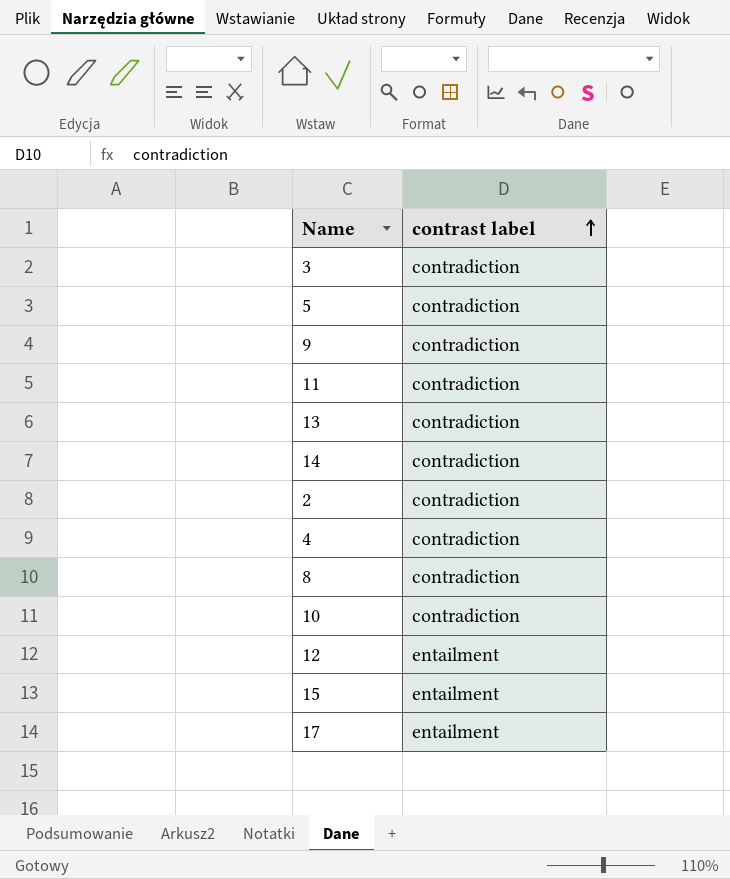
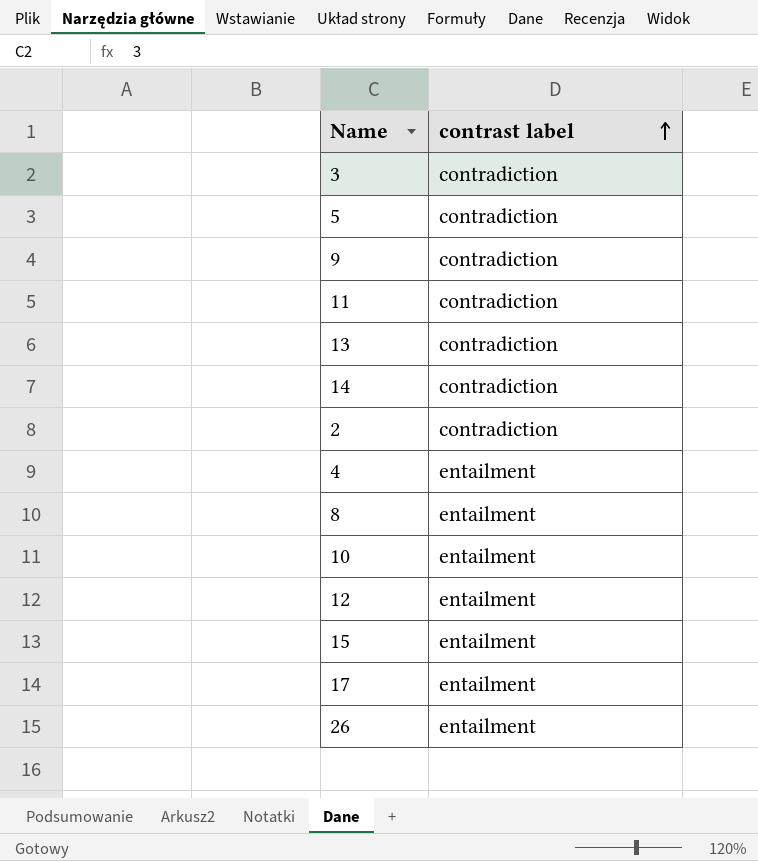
4 | contrast label: contradiction -> entailment
8 | contrast label: contradiction -> entailment
10 | contrast label: contradiction -> entailment
row 26: none -> entailment

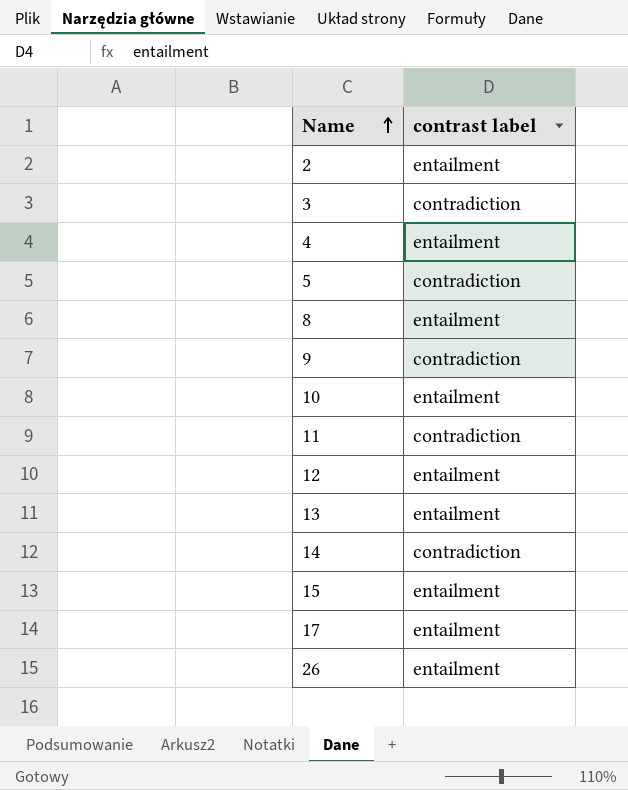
row order: contrast label ascending -> Name ascending
2 | contrast label: contradiction -> entailment
13 | contrast label: contradiction -> entailment

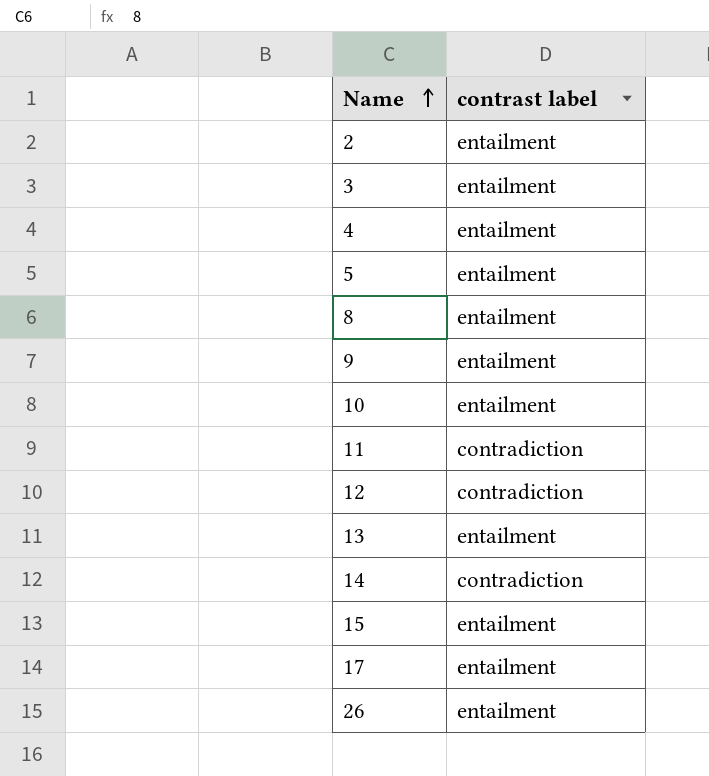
3 | contrast label: contradiction -> entailment
5 | contrast label: contradiction -> entailment
9 | contrast label: contradiction -> entailment
12 | contrast label: entailment -> contradiction

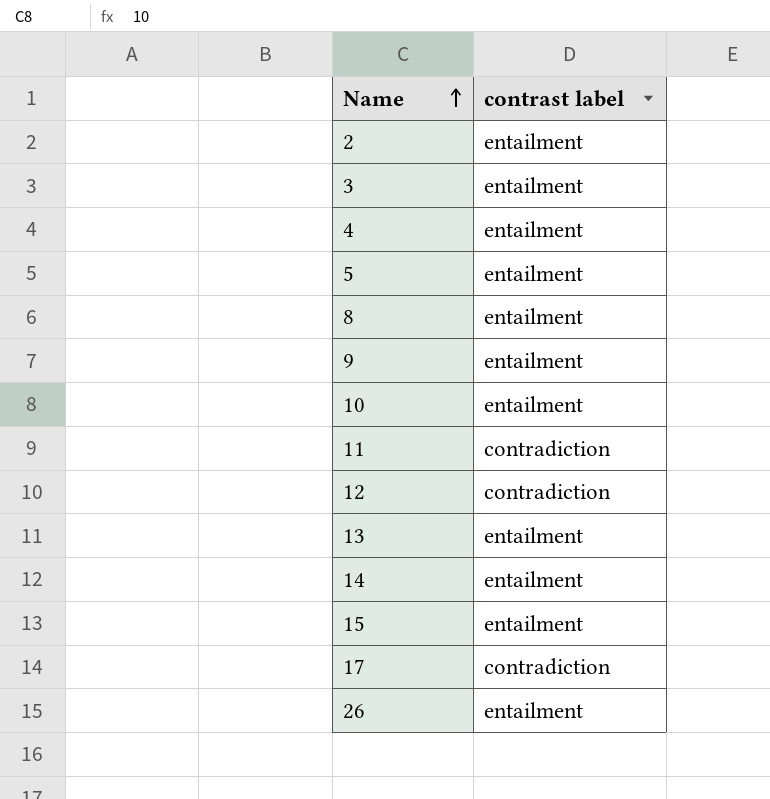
14 | contrast label: contradiction -> entailment
17 | contrast label: entailment -> contradiction

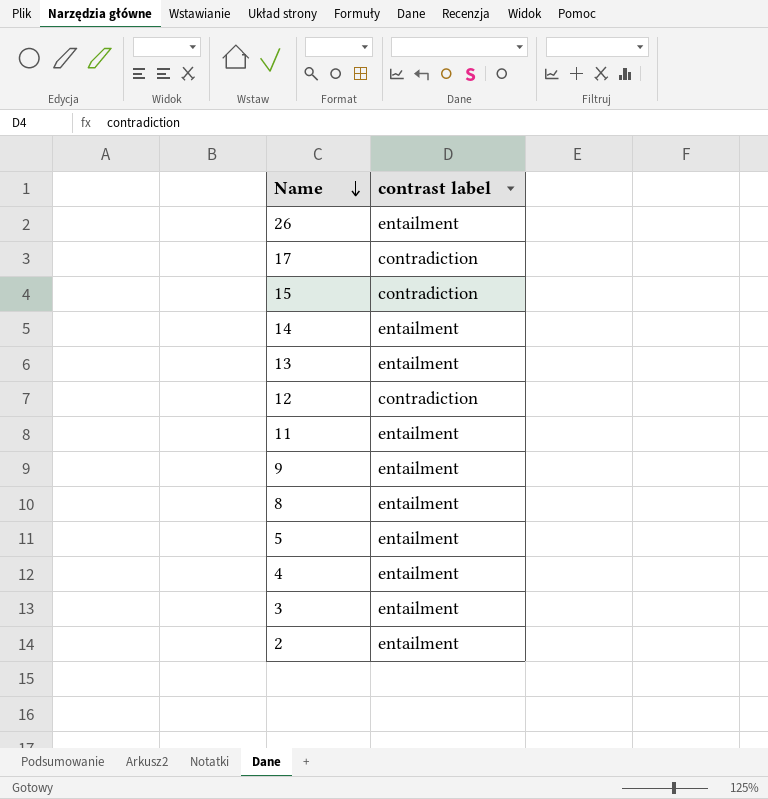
row order: Name ascending -> Name descending
row 10: entailment -> none
15 | contrast label: entailment -> contradiction
11 | contrast label: contradiction -> entailment

